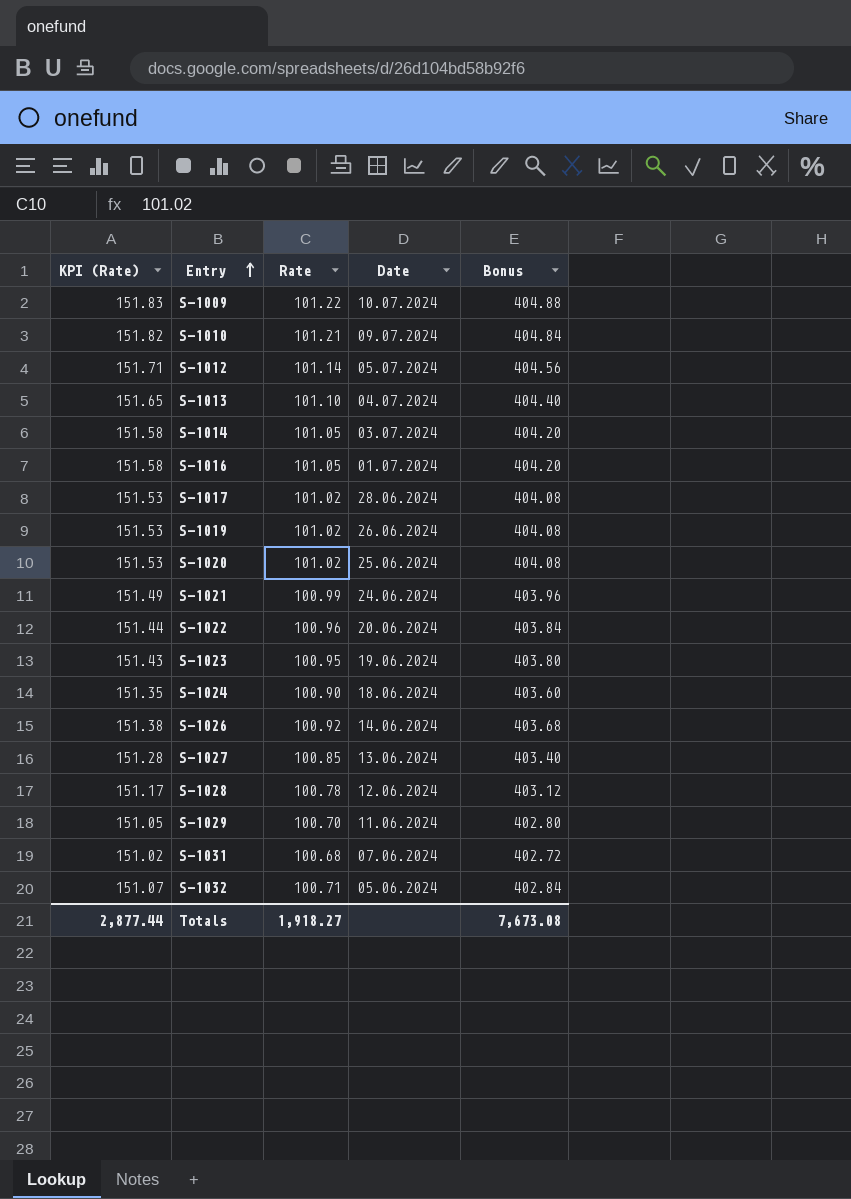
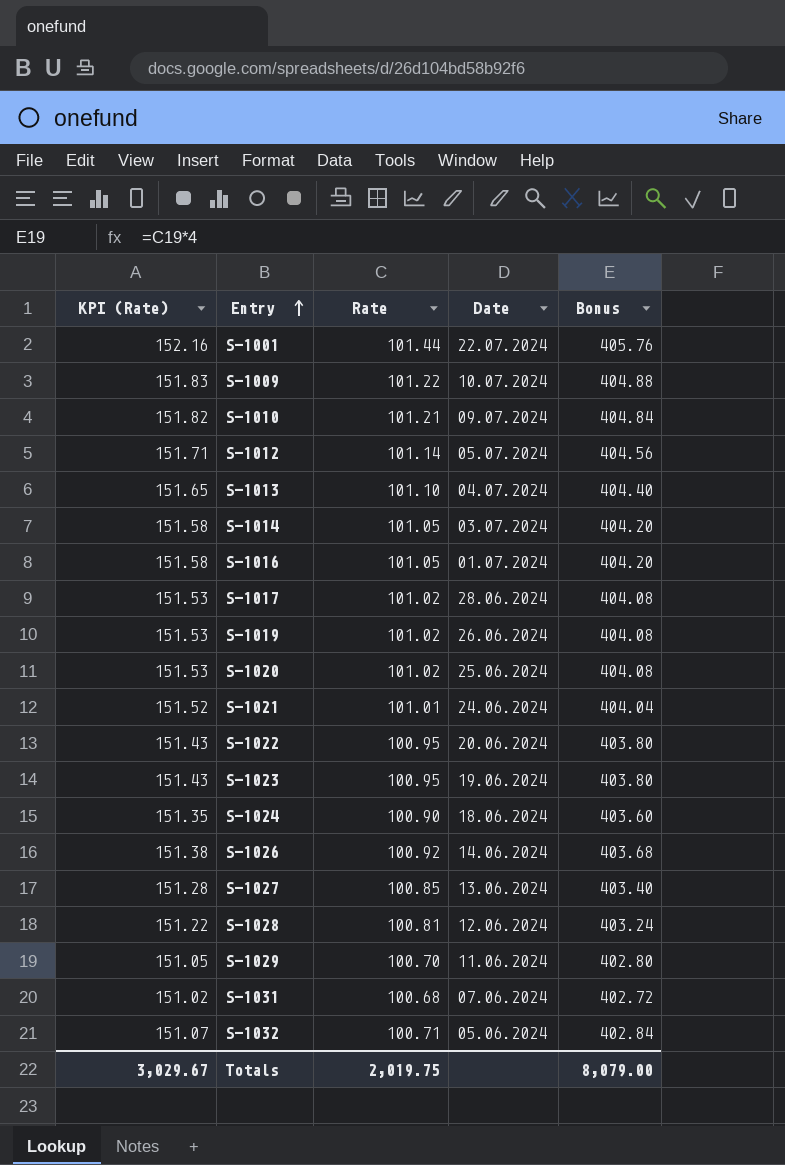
row S-1001: none -> 152.16 | 101.44 | 22.07.2024 | 405.76
S-1021 | KPI (Rate): 151.49 -> 151.52
S-1021 | Rate: 100.99 -> 101.01
S-1021 | Bonus: 403.96 -> 404.04
S-1022 | KPI (Rate): 151.44 -> 151.43
S-1022 | Rate: 100.96 -> 100.95
S-1022 | Bonus: 403.84 -> 403.80
S-1028 | KPI (Rate): 151.17 -> 151.22
S-1028 | Rate: 100.78 -> 100.81
S-1028 | Bonus: 403.12 -> 403.24
Totals | KPI (Rate): 2,877.44 -> 3,029.67
Totals | Rate: 1,918.27 -> 2,019.75
Totals | Bonus: 7,673.08 -> 8,079.00

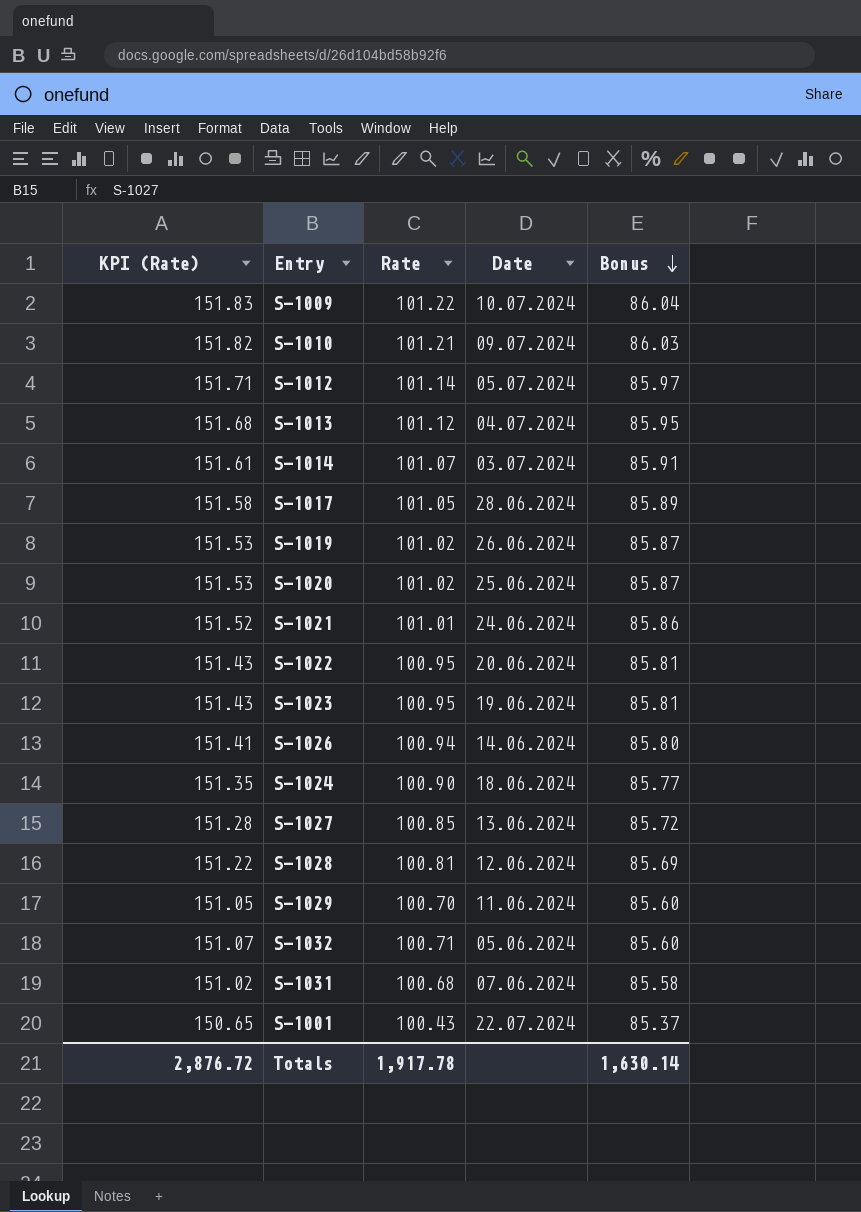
row order: Entry ascending -> Bonus descending
column Bonus | formula: [Rate] * 4 -> [Rate] * 0.85
row S-1016: 151.58 | 101.05 | 01.07.2024 | 404.20 -> none
S-1013 | KPI (Rate): 151.65 -> 151.68
S-1013 | Rate: 101.10 -> 101.12
S-1014 | KPI (Rate): 151.58 -> 151.61
S-1014 | Rate: 101.05 -> 101.07
S-1017 | KPI (Rate): 151.53 -> 151.58
S-1017 | Rate: 101.02 -> 101.05
S-1026 | KPI (Rate): 151.38 -> 151.41
S-1026 | Rate: 100.92 -> 100.94
S-1001 | KPI (Rate): 152.16 -> 150.65
S-1001 | Rate: 101.44 -> 100.43
Totals | KPI (Rate): 3,029.67 -> 2,876.72
Totals | Rate: 2,019.75 -> 1,917.78
Totals | Bonus: 8,079.00 -> 1,630.14

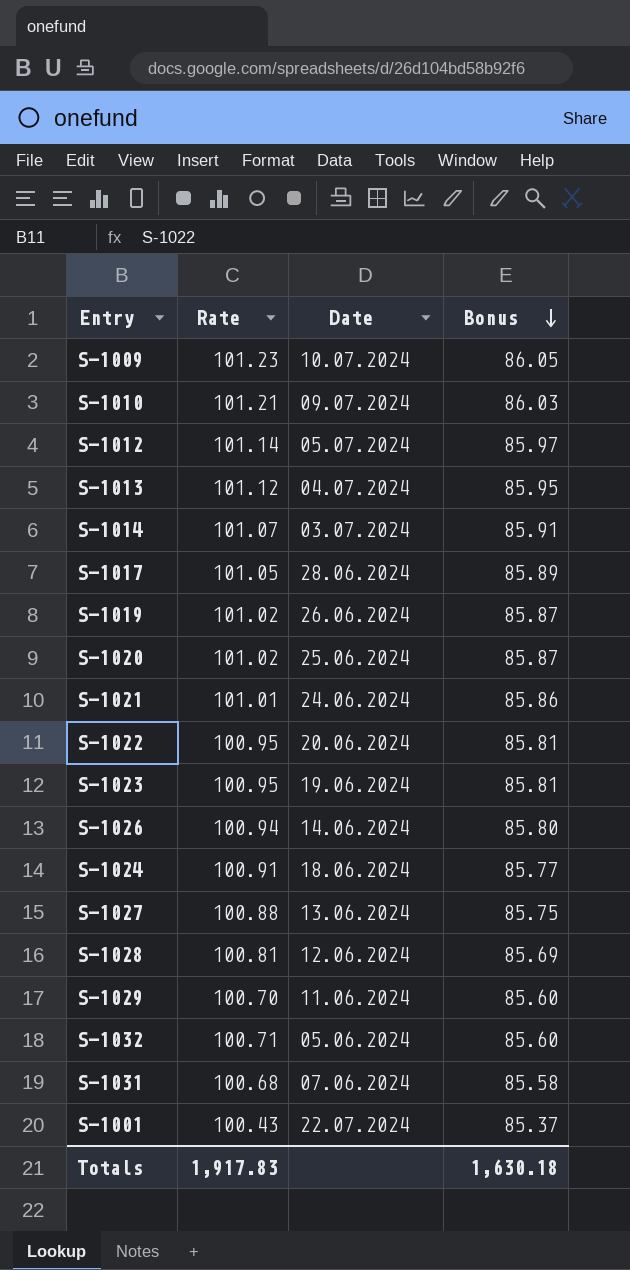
column KPI (Rate) | formula: [Rate] * 1.5 -> none
S-1009 | Rate: 101.22 -> 101.23
S-1009 | Bonus: 86.04 -> 86.05
S-1024 | Rate: 100.90 -> 100.91
S-1027 | Rate: 100.85 -> 100.88
S-1027 | Bonus: 85.72 -> 85.75
Totals | Rate: 1,917.78 -> 1,917.83
Totals | Bonus: 1,630.14 -> 1,630.18

